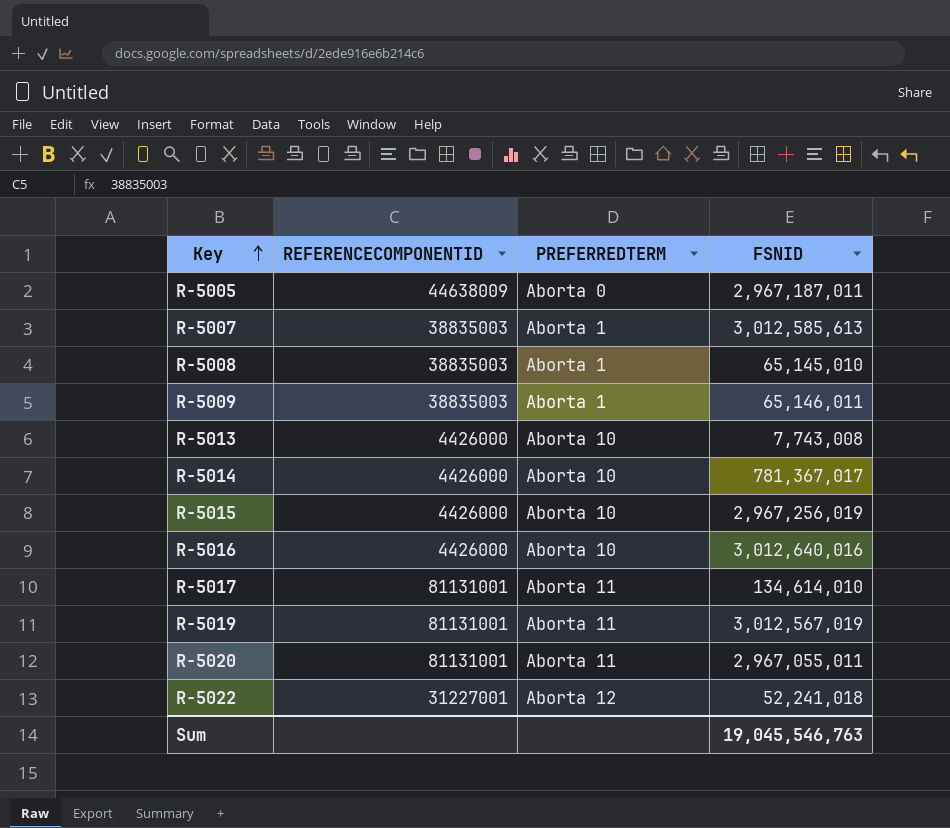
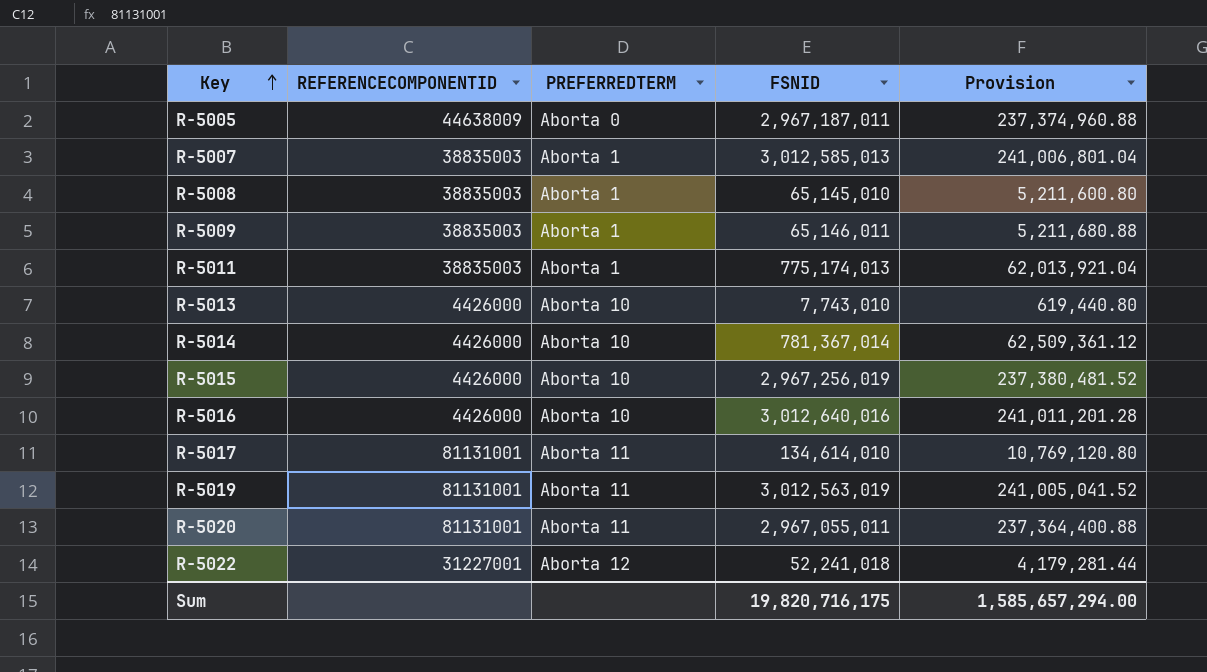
column Provision | formula: none -> [FSNID] * 0.08
R-5007 | FSNID: 3,012,585,613 -> 3,012,585,013
row R-5011: none -> 38835003 | Aborta 1 | 775,174,013 | 62,013,921.04
R-5013 | FSNID: 7,743,008 -> 7,743,010
R-5014 | FSNID: 781,367,017 -> 781,367,014
R-5019 | FSNID: 3,012,567,019 -> 3,012,563,019
Sum | FSNID: 19,045,546,763 -> 19,820,716,175

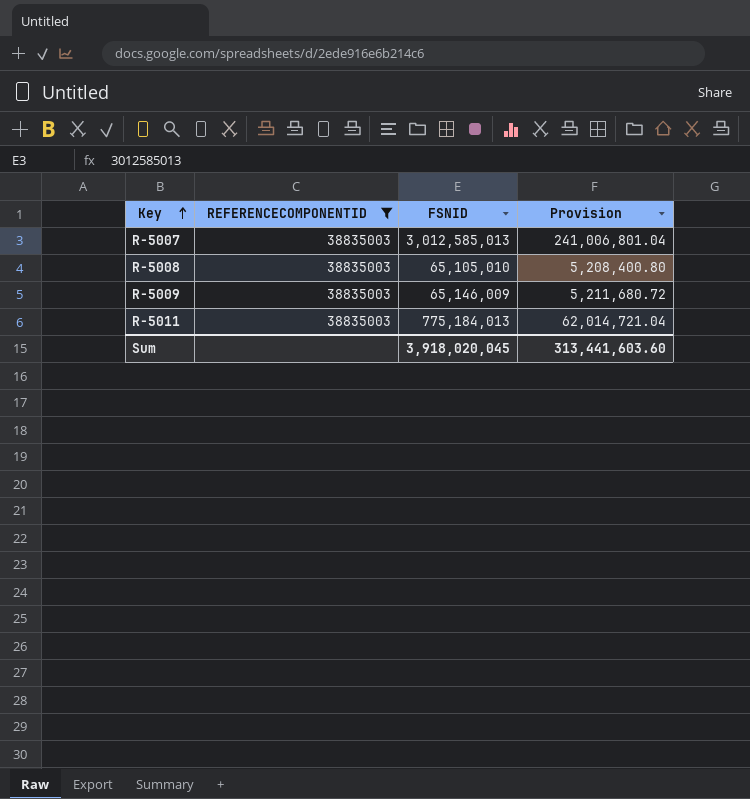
filter: none -> REFERENCECOMPONENTID = 38835003
column PREFERREDTERM | position: 3 -> none
R-5008 | FSNID: 65,145,010 -> 65,105,010
R-5008 | Provision: 5,211,600.80 -> 5,208,400.80
R-5009 | FSNID: 65,146,011 -> 65,146,009
R-5009 | Provision: 5,211,680.88 -> 5,211,680.72
R-5011 | FSNID: 775,174,013 -> 775,184,013
R-5011 | Provision: 62,013,921.04 -> 62,014,721.04
Sum | FSNID: 19,820,716,175 -> 3,918,020,045
Sum | Provision: 1,585,657,294.00 -> 313,441,603.60

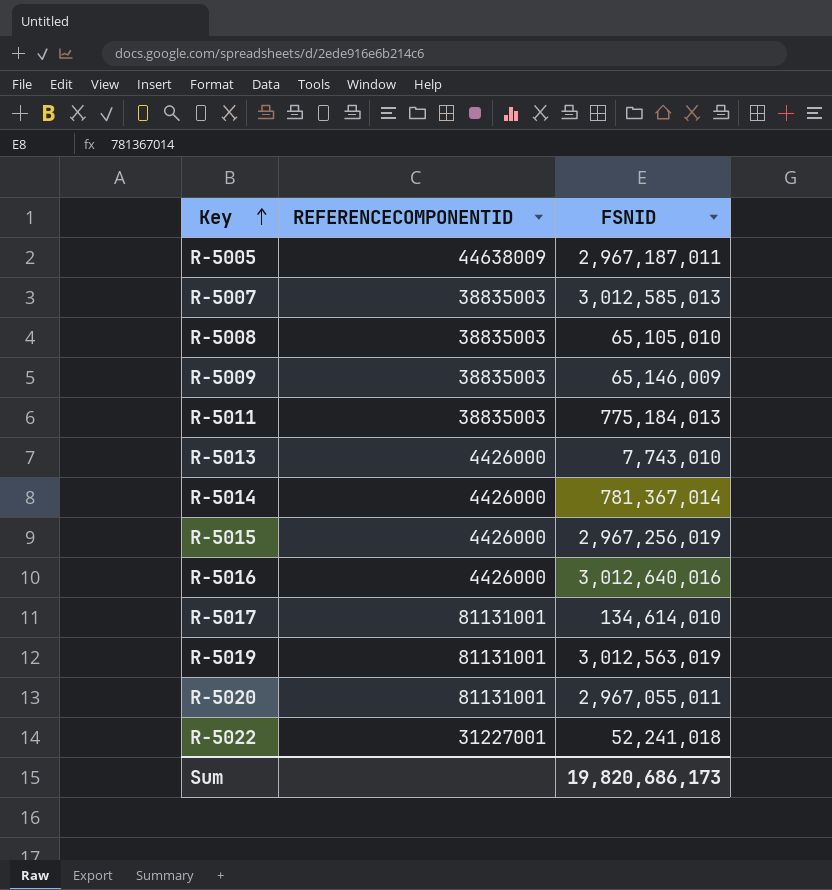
filter: REFERENCECOMPONENTID = 38835003 -> none
column Provision | formula: [FSNID] * 0.08 -> none
Sum | FSNID: 3,918,020,045 -> 19,820,686,173

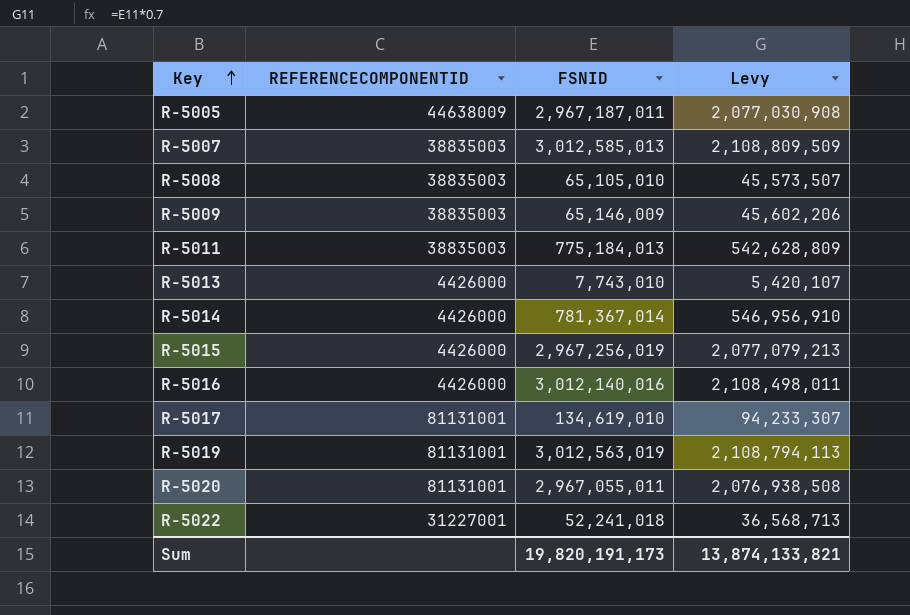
column Levy | formula: none -> [FSNID] * 0.7
R-5016 | FSNID: 3,012,640,016 -> 3,012,140,016
R-5017 | FSNID: 134,614,010 -> 134,619,010
Sum | FSNID: 19,820,686,173 -> 19,820,191,173

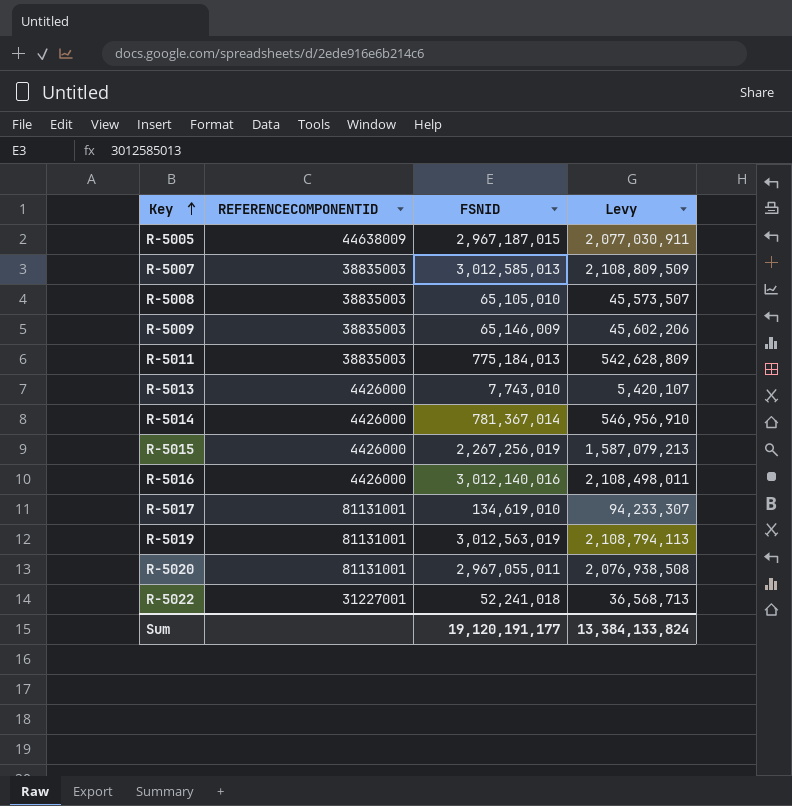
R-5005 | FSNID: 2,967,187,011 -> 2,967,187,015
R-5005 | Levy: 2,077,030,908 -> 2,077,030,911
R-5015 | FSNID: 2,967,256,019 -> 2,267,256,019
R-5015 | Levy: 2,077,079,213 -> 1,587,079,213
Sum | FSNID: 19,820,191,173 -> 19,120,191,177
Sum | Levy: 13,874,133,821 -> 13,384,133,824

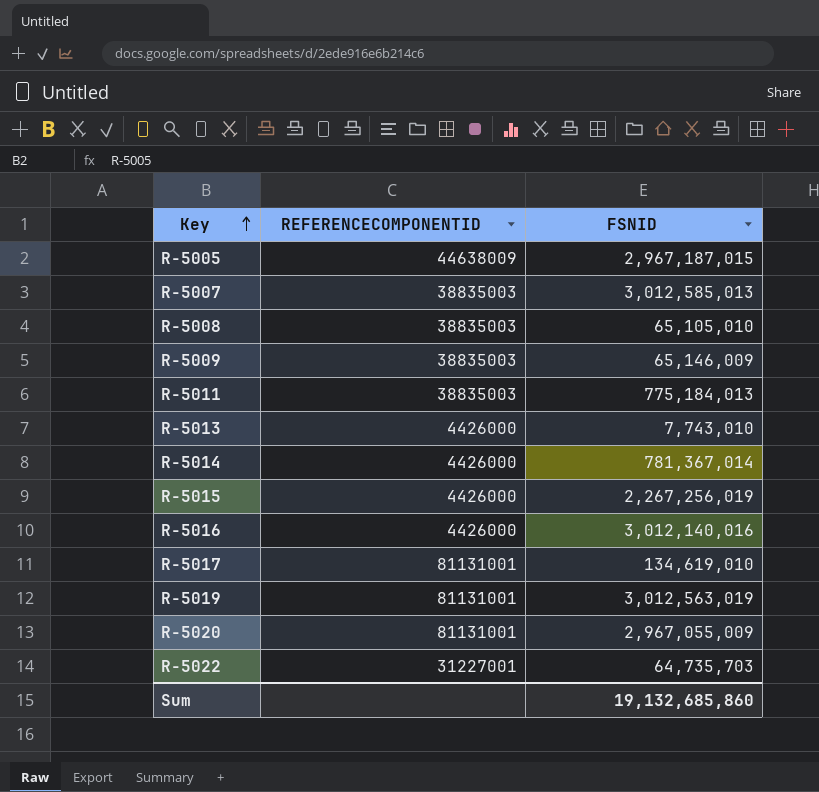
column Levy | formula: [FSNID] * 0.7 -> none
R-5020 | FSNID: 2,967,055,011 -> 2,967,055,009
R-5022 | FSNID: 52,241,018 -> 64,735,703
Sum | FSNID: 19,120,191,177 -> 19,132,685,860

